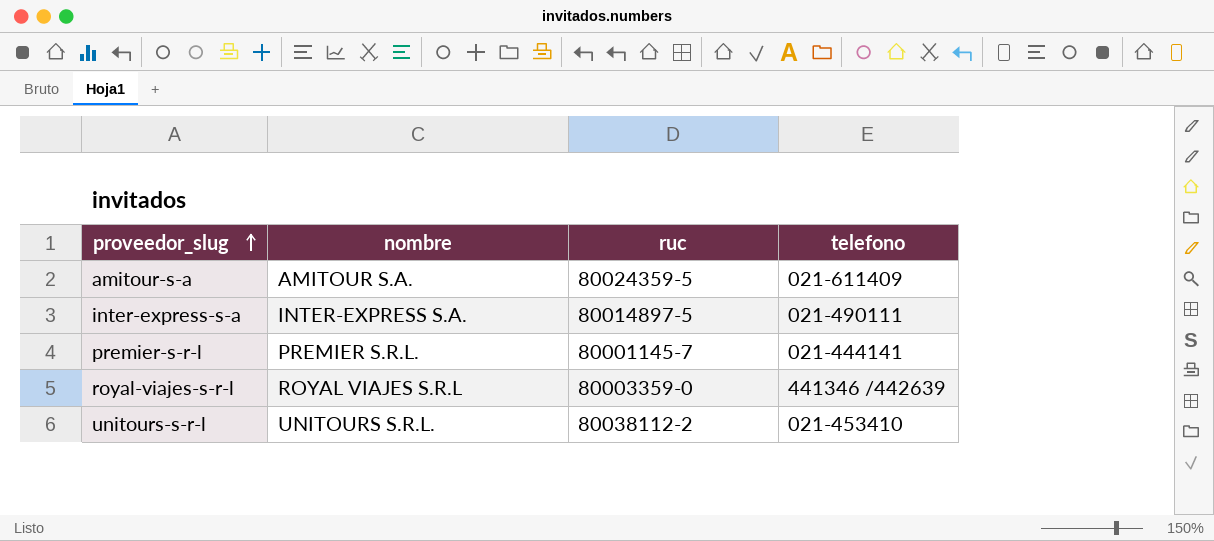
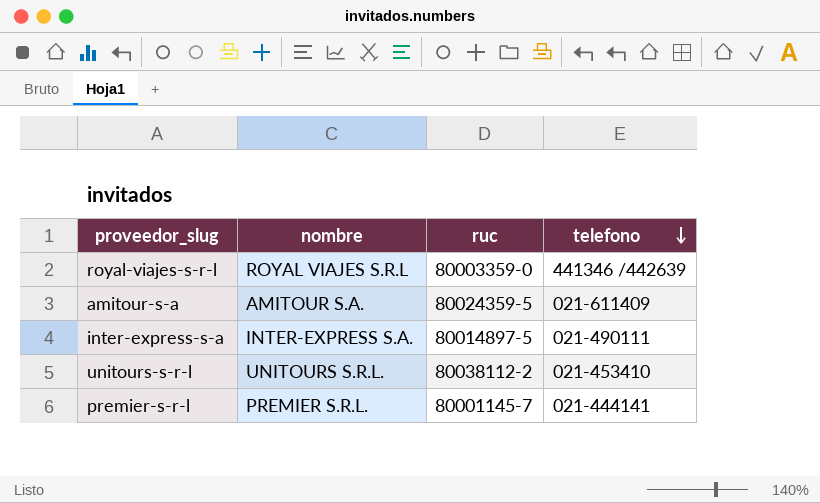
row order: proveedor_slug ascending -> telefono descending

